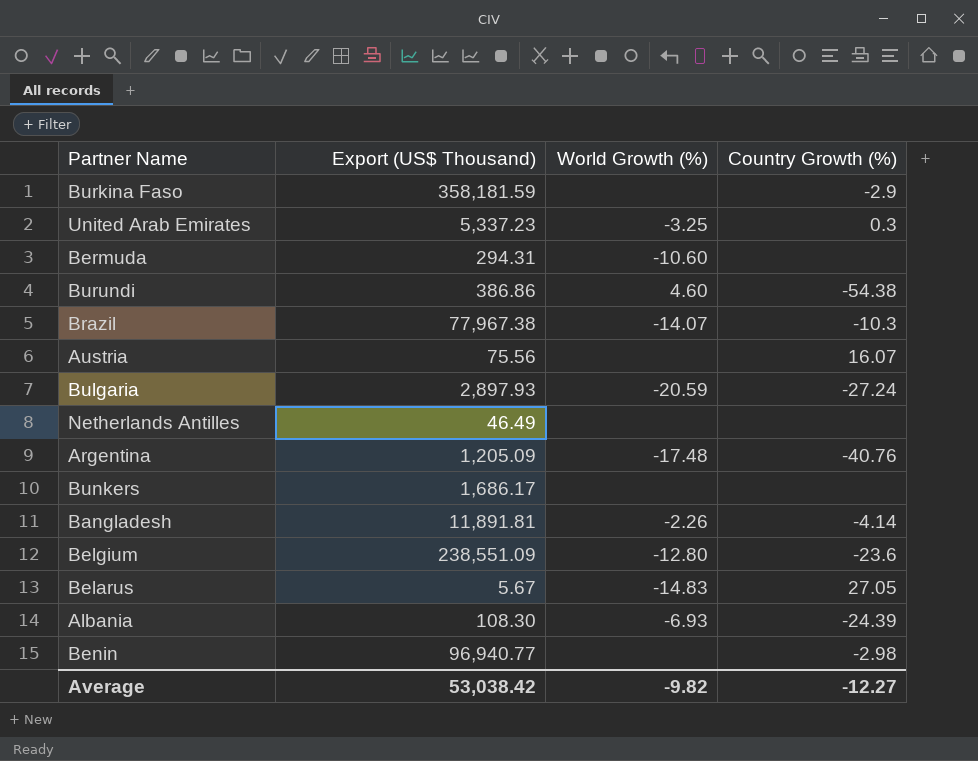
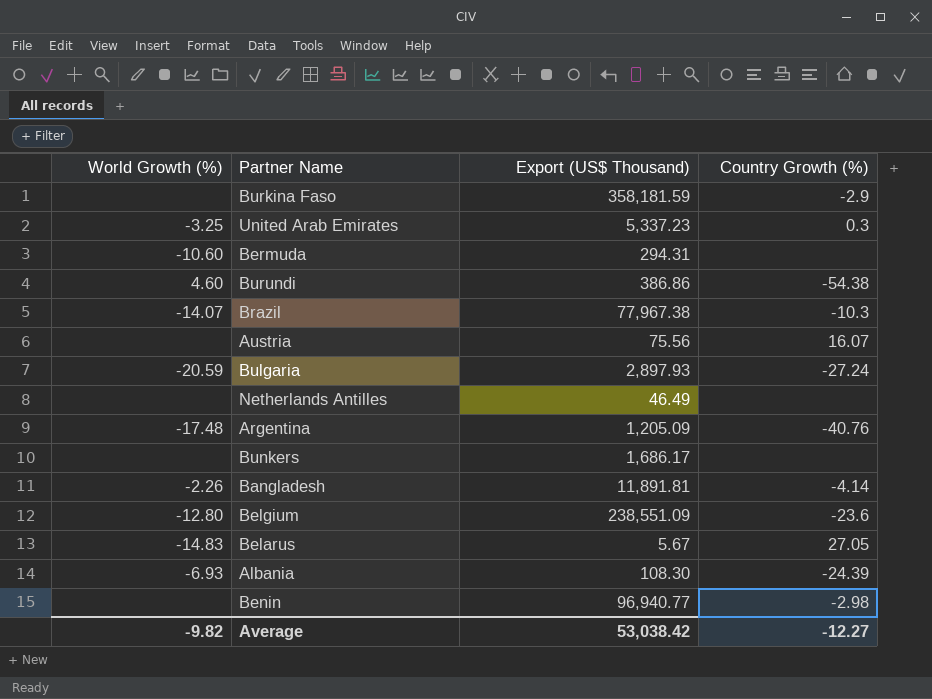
column World Growth (%) | position: 3 -> 1

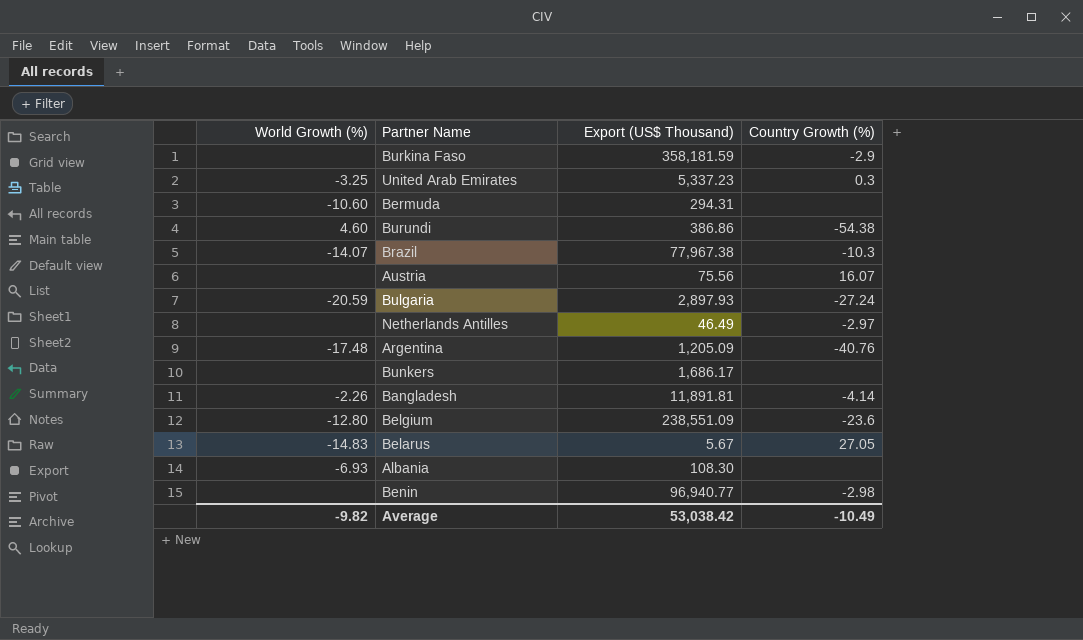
Netherlands Antilles | Country Growth (%): none -> -2.97
Albania | Country Growth (%): -24.39 -> none
Average | Country Growth (%): -12.27 -> -10.49

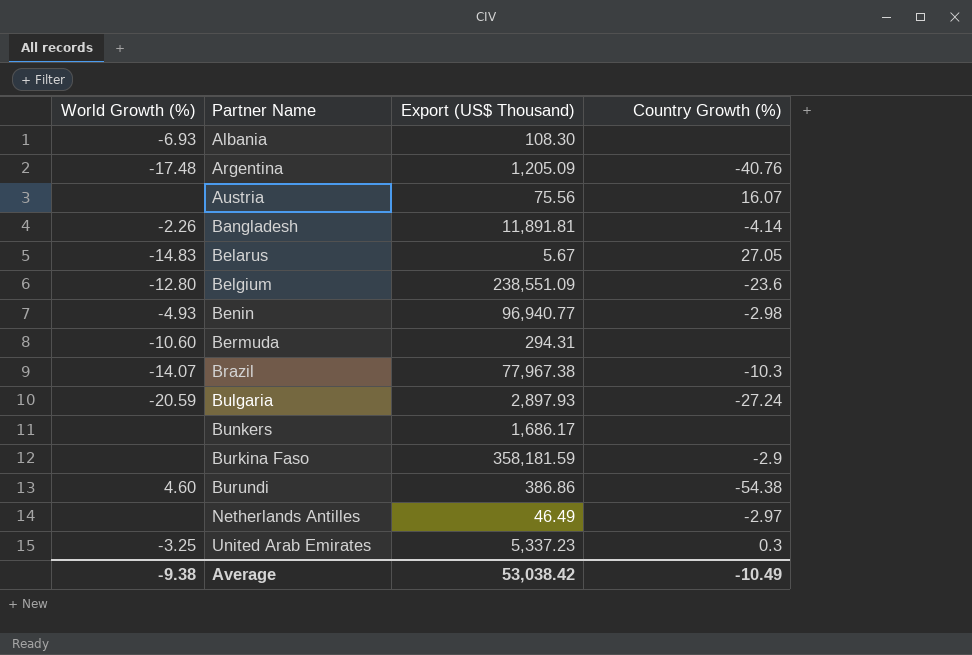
row order: none -> Partner Name ascending
Benin | World Growth (%): none -> -4.93
Average | World Growth (%): -9.82 -> -9.38

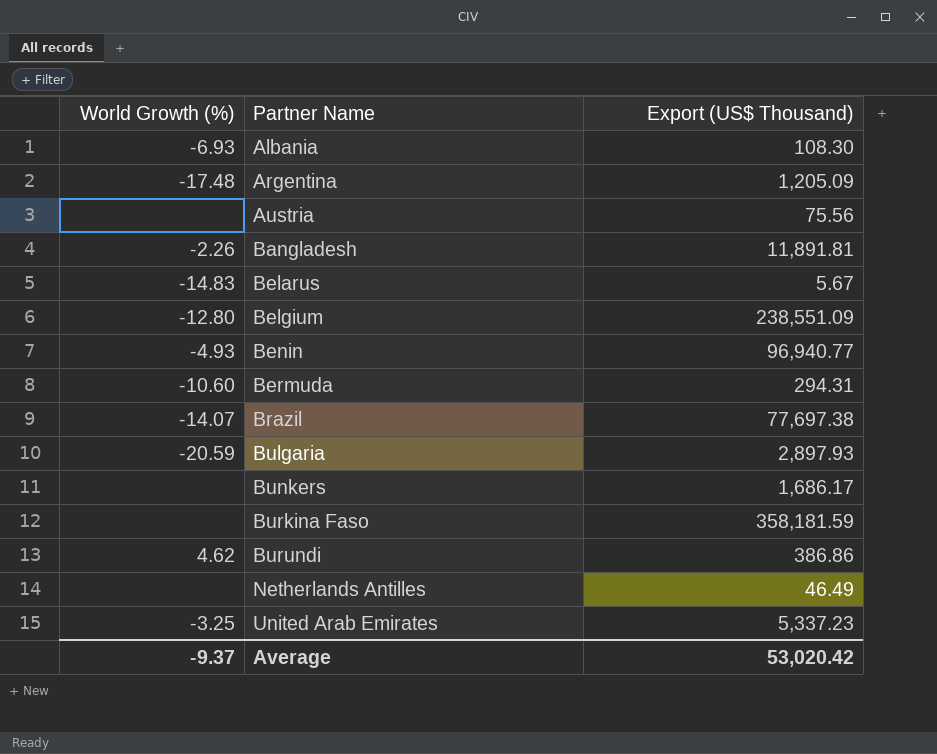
column Country Growth (%) | position: 4 -> none
Brazil | Export (US$ Thousand): 77,967.38 -> 77,697.38
Burundi | World Growth (%): 4.60 -> 4.62
Average | World Growth (%): -9.38 -> -9.37
Average | Export (US$ Thousand): 53,038.42 -> 53,020.42

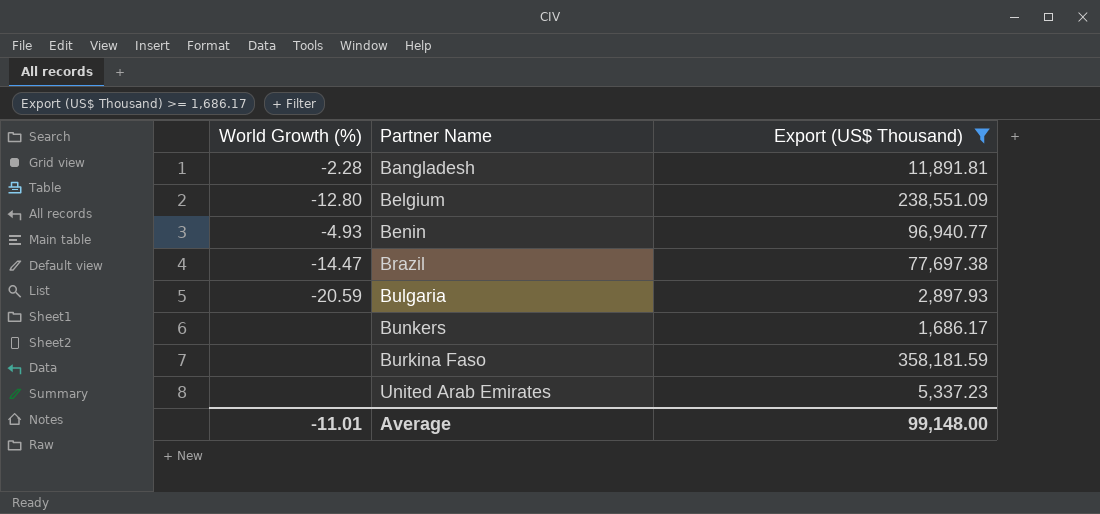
filter: none -> Export (US$ Thousand) >= 1,686.17
Bangladesh | World Growth (%): -2.26 -> -2.28
Brazil | World Growth (%): -14.07 -> -14.47
United Arab Emirates | World Growth (%): -3.25 -> none
Average | World Growth (%): -9.37 -> -11.01
Average | Export (US$ Thousand): 53,020.42 -> 99,148.00

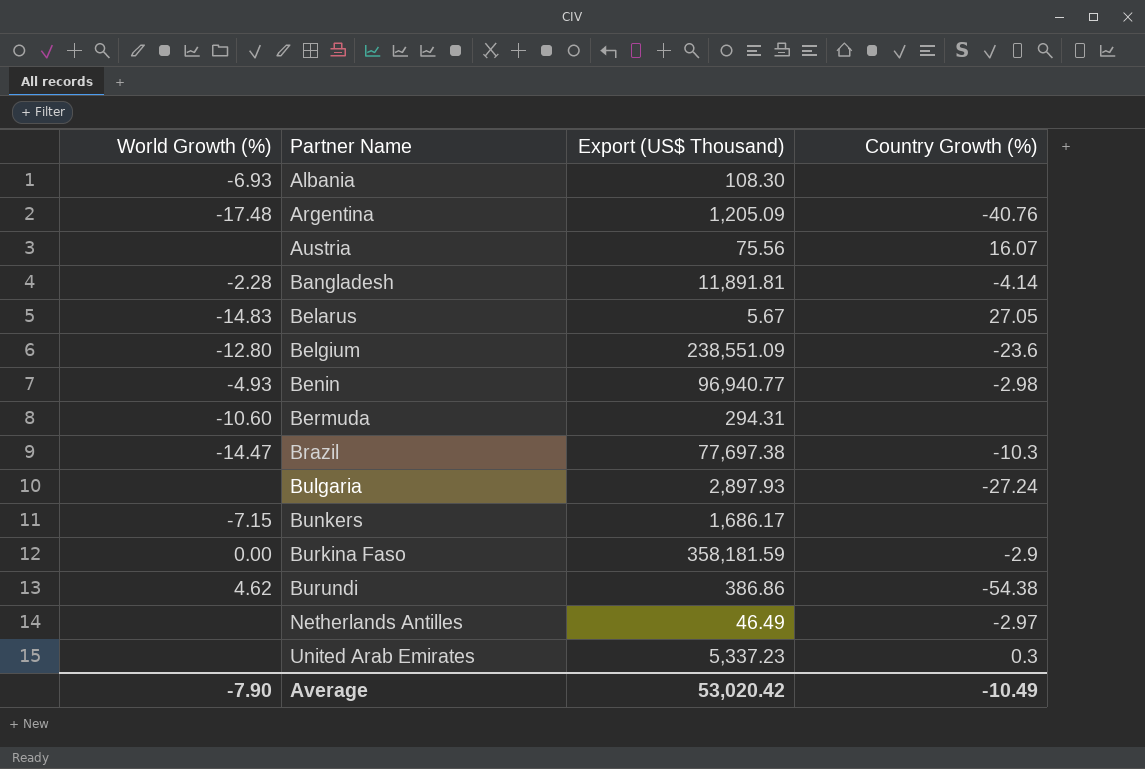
filter: Export (US$ Thousand) >= 1,686.17 -> none
column Country Growth (%) | position: none -> 4
Bulgaria | World Growth (%): -20.59 -> none
Bunkers | World Growth (%): none -> -7.15
Burkina Faso | World Growth (%): none -> 0.00
Average | World Growth (%): -11.01 -> -7.90
Average | Export (US$ Thousand): 99,148.00 -> 53,020.42

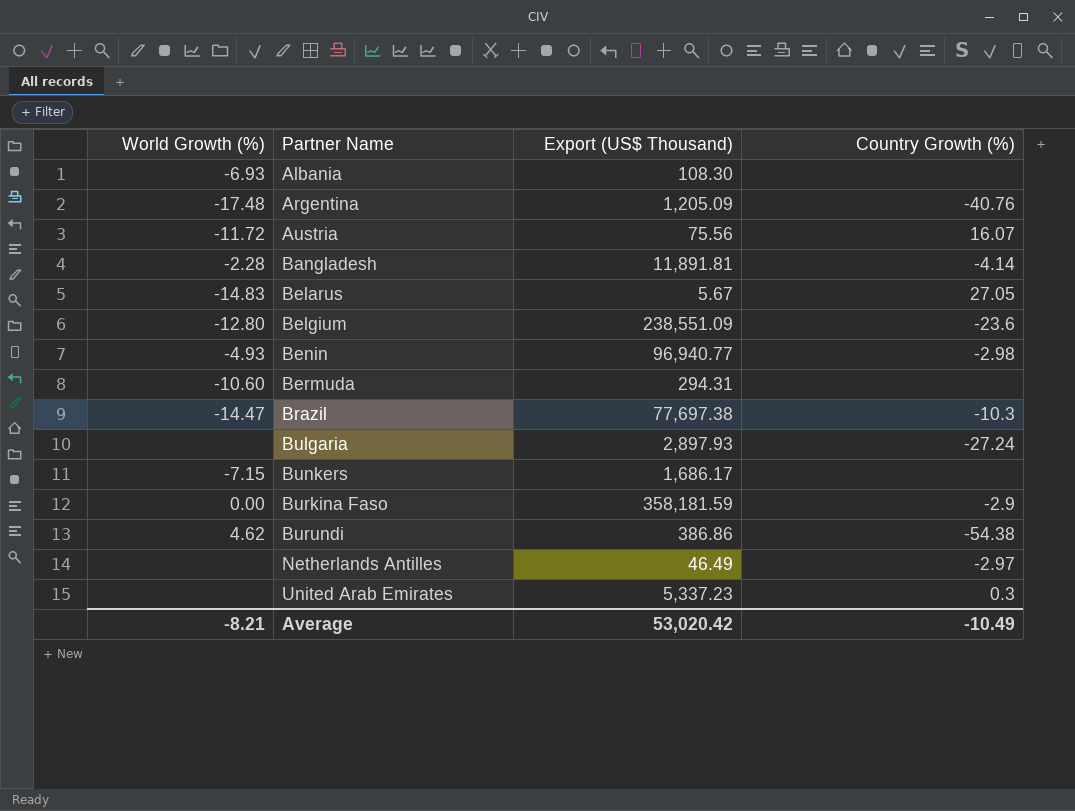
Austria | World Growth (%): none -> -11.72
Average | World Growth (%): -7.90 -> -8.21

